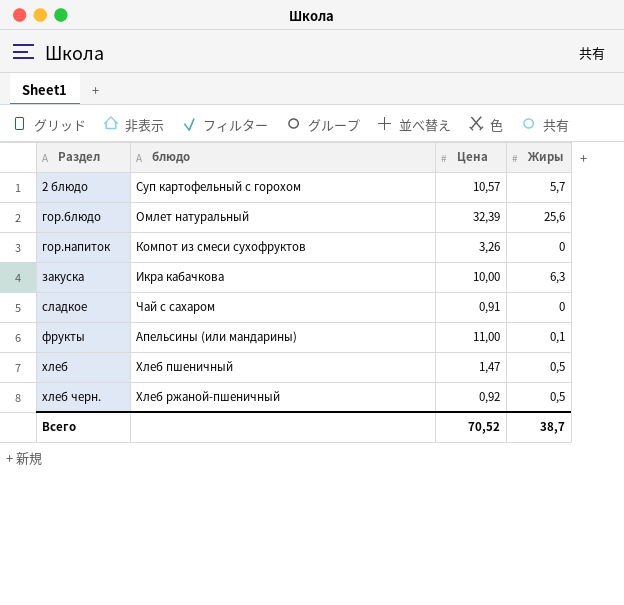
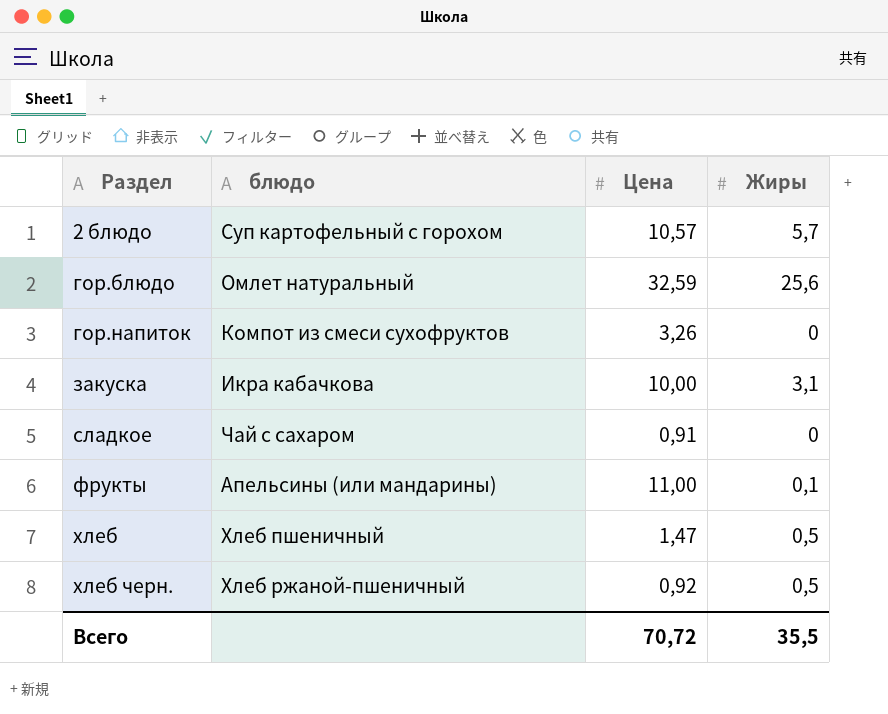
гор.блюдо | Цена: 32,39 -> 32,59
закуска | Жиры: 6,3 -> 3,1
Всего | Цена: 70,52 -> 70,72
Всего | Жиры: 38,7 -> 35,5

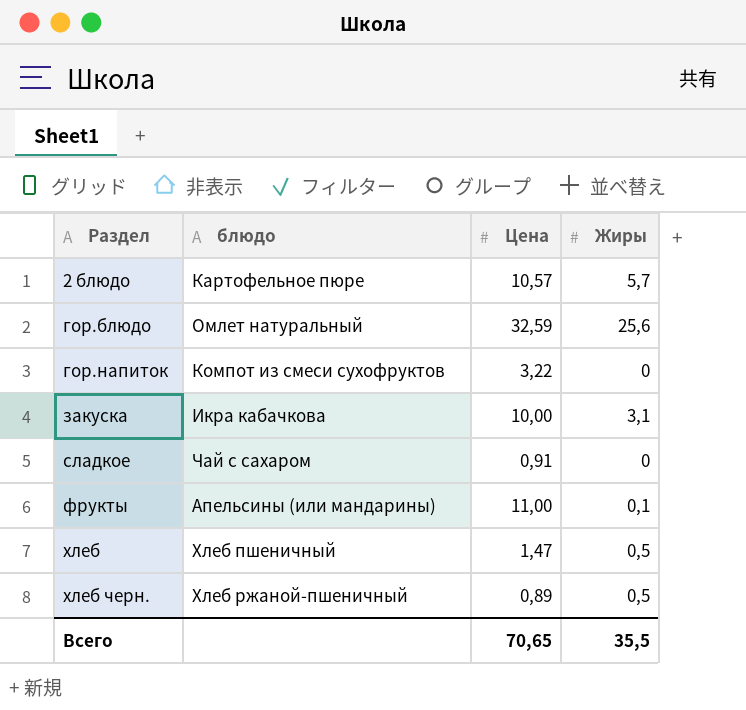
2 блюдо | блюдо: Суп картофельный с горохом -> Картофельное пюре
гор.напиток | Цена: 3,26 -> 3,22
хлеб черн. | Цена: 0,92 -> 0,89
Всего | Цена: 70,72 -> 70,65

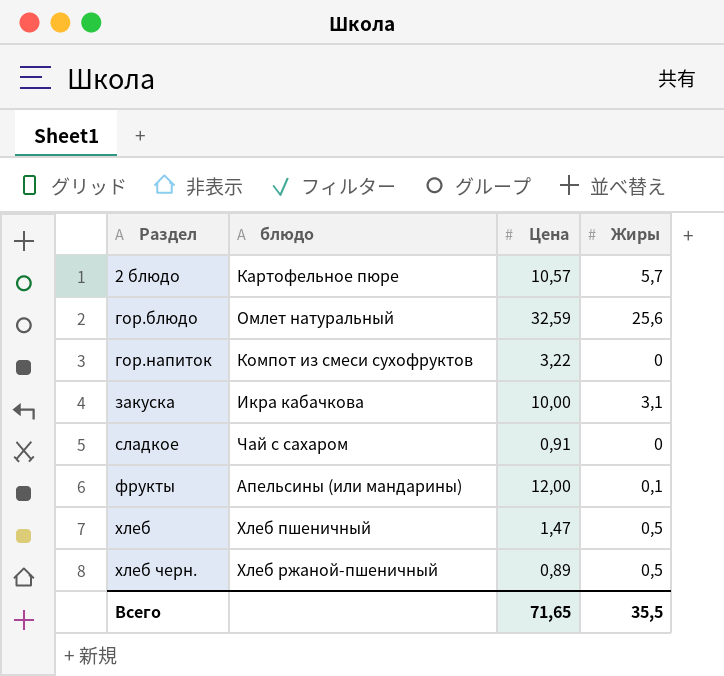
фрукты | Цена: 11,00 -> 12,00
Всего | Цена: 70,65 -> 71,65

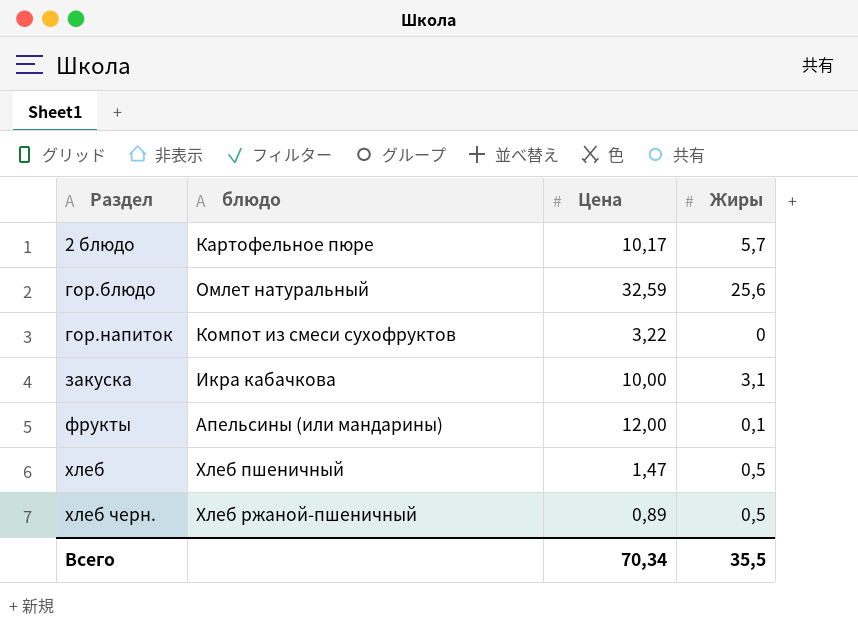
row сладкое: Чай с сахаром | 0,91 | 0 -> none
2 блюдо | Цена: 10,57 -> 10,17
Всего | Цена: 71,65 -> 70,34

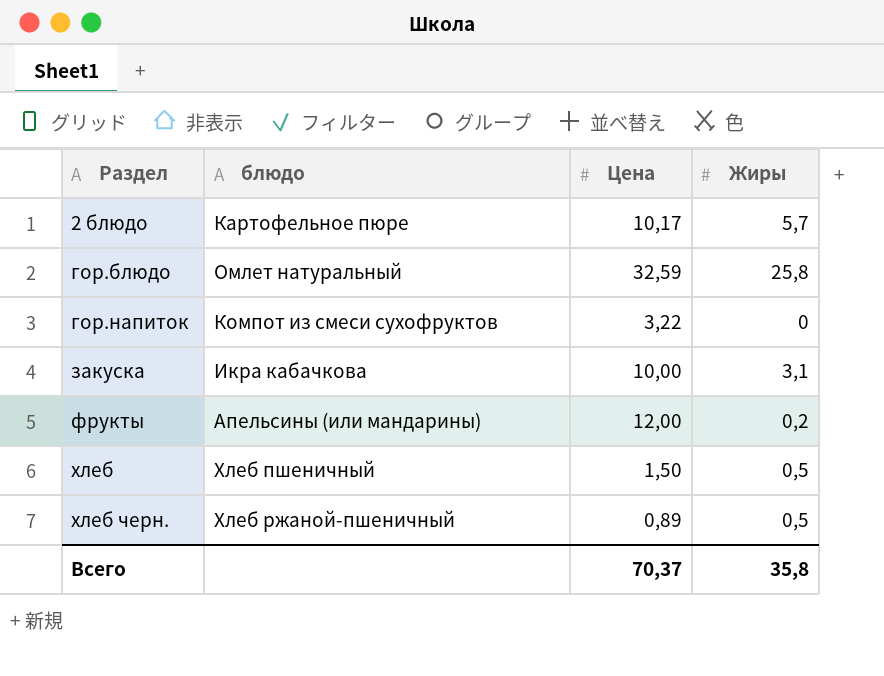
гор.блюдо | Жиры: 25,6 -> 25,8
фрукты | Жиры: 0,1 -> 0,2
хлеб | Цена: 1,47 -> 1,50
Всего | Цена: 70,34 -> 70,37
Всего | Жиры: 35,5 -> 35,8

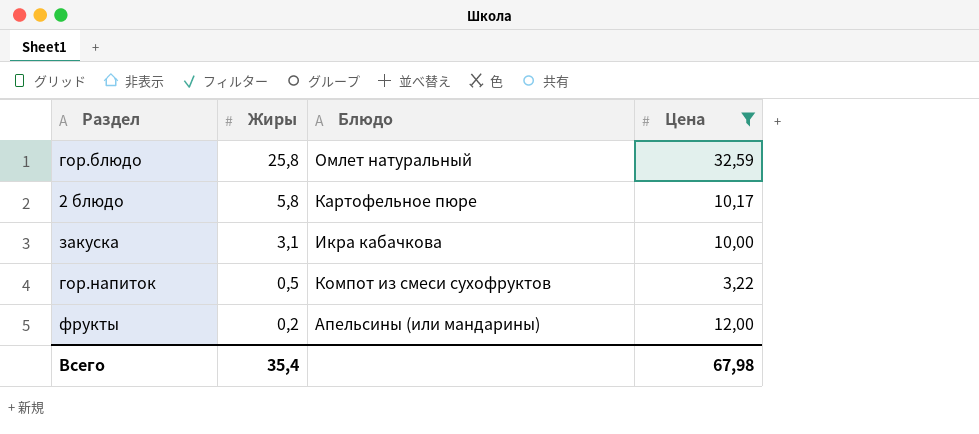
filter: none -> Цена >= 3,22
row order: Раздел ascending -> Жиры descending
column Жиры | position: 4 -> 2
column name: блюдо -> Блюдо
2 блюдо | Жиры: 5,7 -> 5,8
гор.напиток | Жиры: 0 -> 0,5
Всего | Жиры: 35,8 -> 35,4
Всего | Цена: 70,37 -> 67,98

